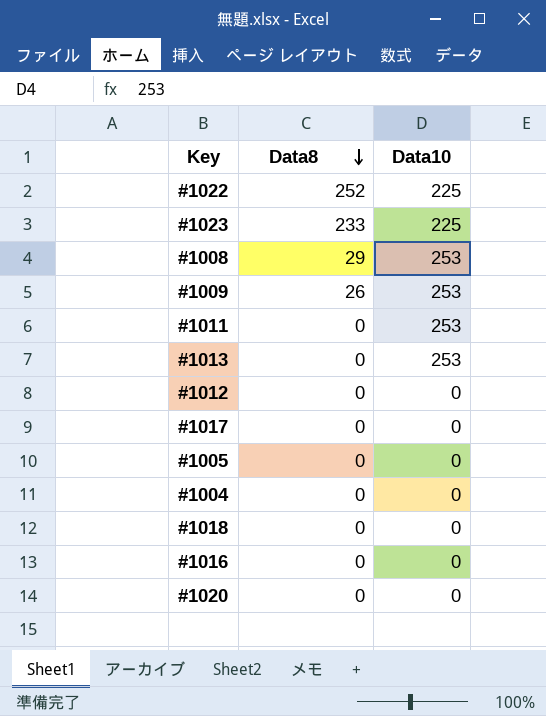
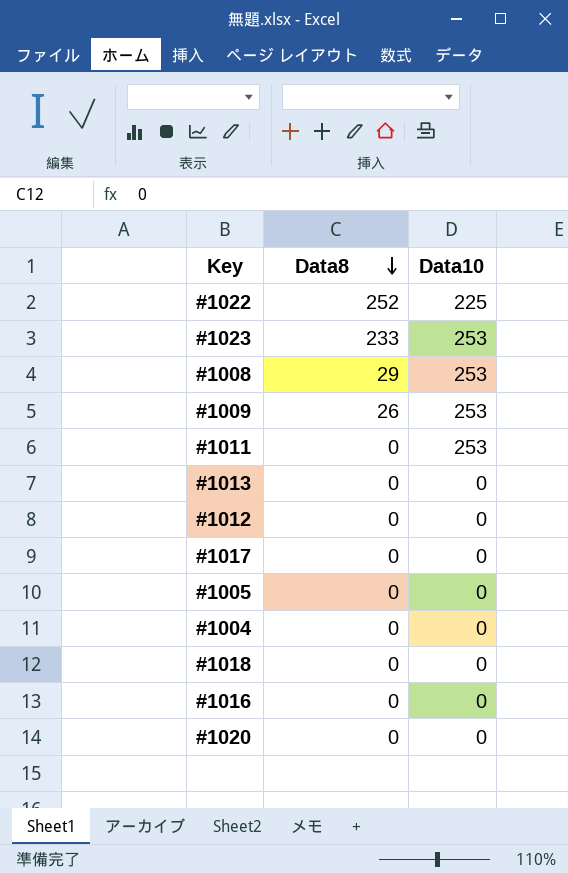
#1023 | Data10: 225 -> 253
#1013 | Data10: 253 -> 0

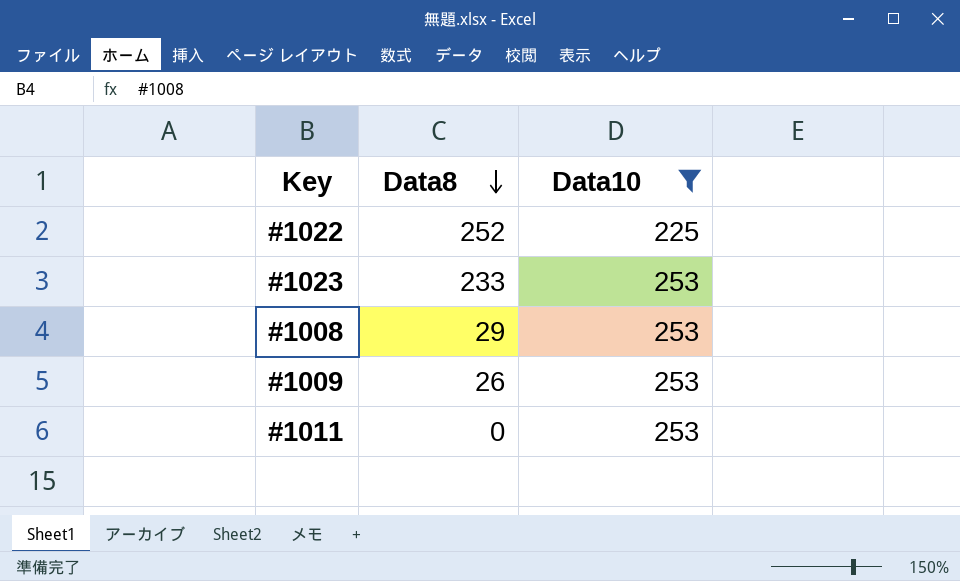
filter: none -> Data10 != 0

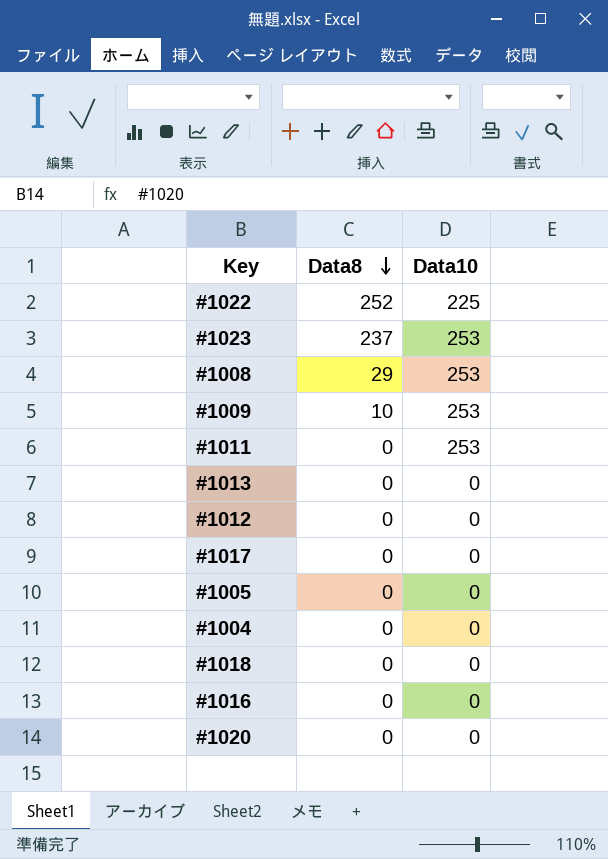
filter: Data10 != 0 -> none
#1023 | Data8: 233 -> 237
#1009 | Data8: 26 -> 10

